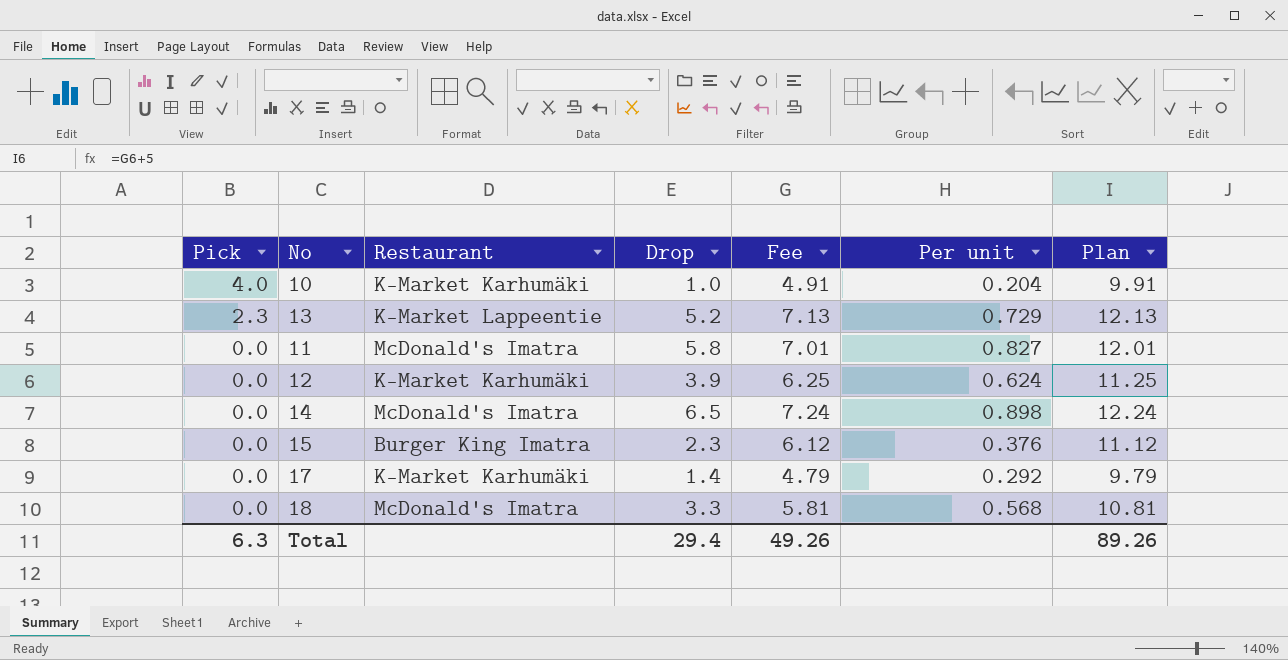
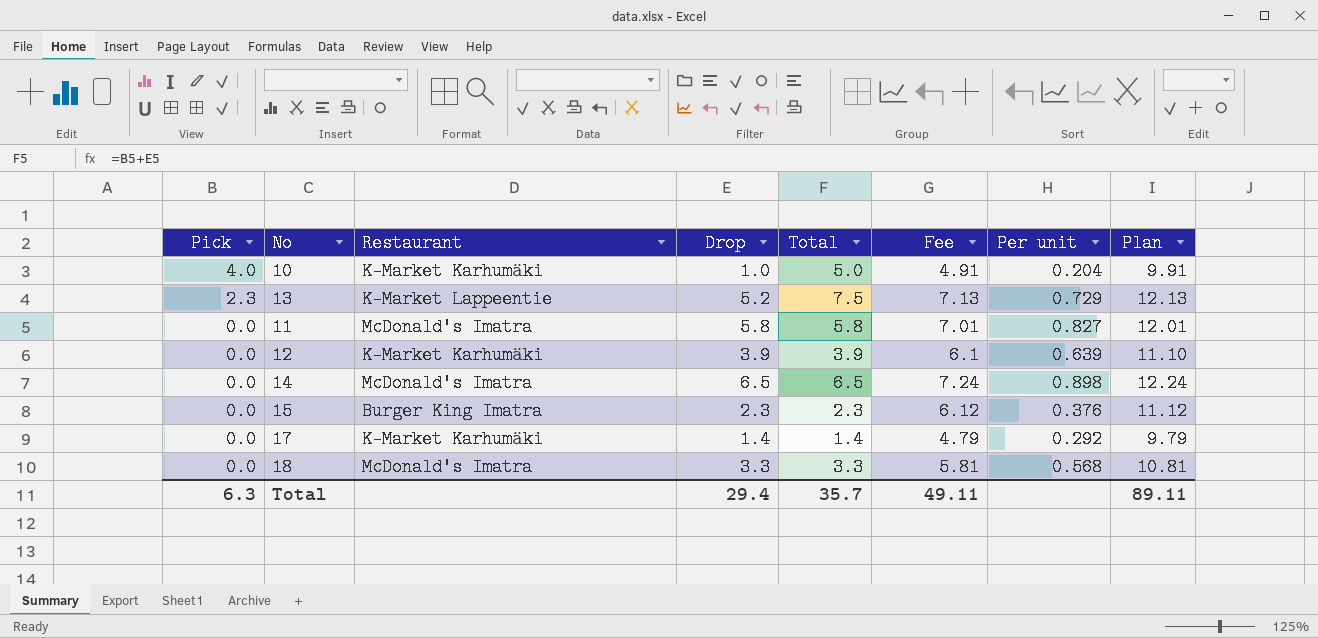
column Total | formula: none -> [Pick] + [Drop]
12 | Fee: 6.25 -> 6.1
12 | Per unit: 0.624 -> 0.639
12 | Plan: 11.25 -> 11.10
Total | Fee: 49.26 -> 49.11
Total | Plan: 89.26 -> 89.11

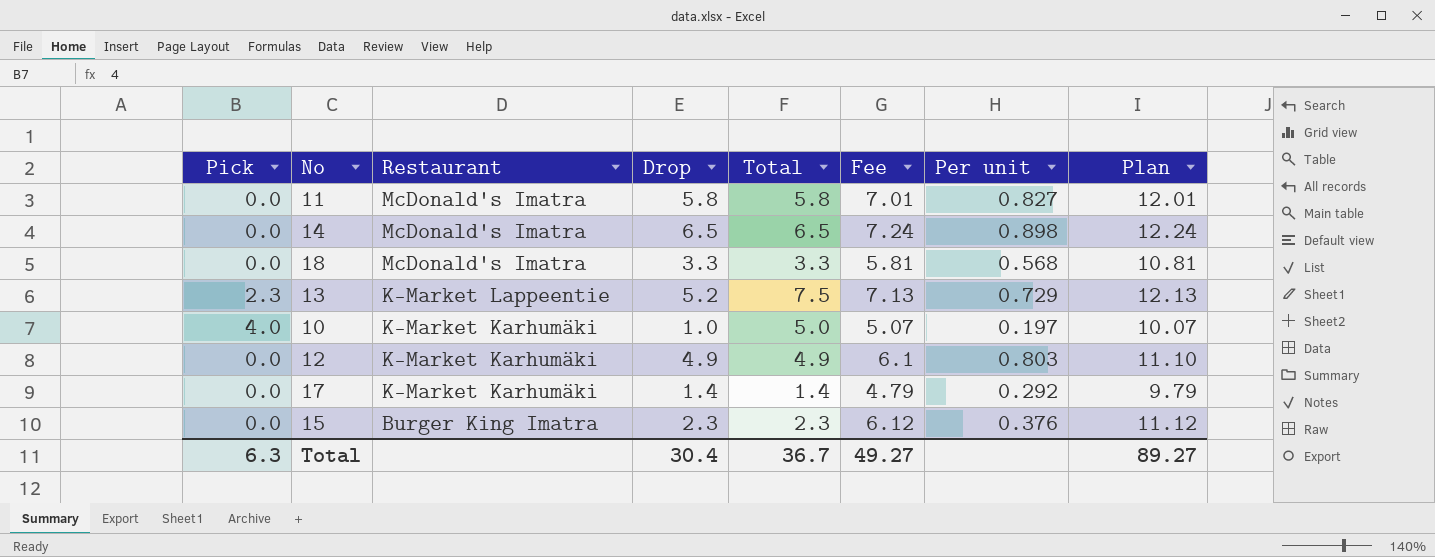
row order: Pick descending -> Restaurant descending
10 | Fee: 4.91 -> 5.07
10 | Per unit: 0.204 -> 0.197
10 | Plan: 9.91 -> 10.07
12 | Drop: 3.9 -> 4.9
12 | Total: 3.9 -> 4.9
12 | Per unit: 0.639 -> 0.803
Total | Drop: 29.4 -> 30.4
Total | Total: 35.7 -> 36.7
Total | Fee: 49.11 -> 49.27
Total | Plan: 89.11 -> 89.27

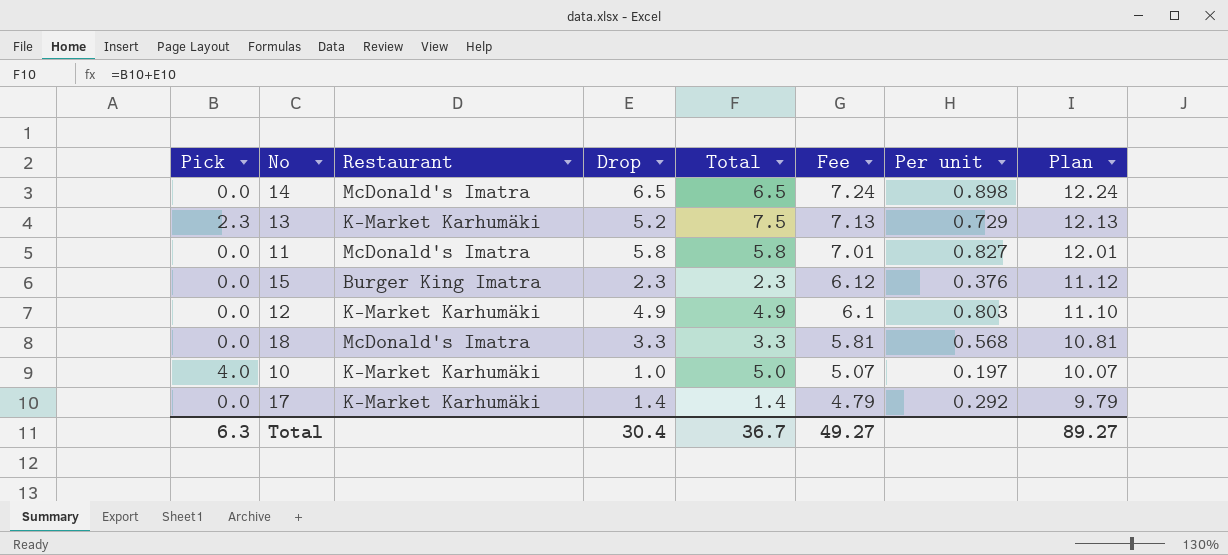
row order: Restaurant descending -> Fee descending
13 | Restaurant: K-Market Lappeentie -> K-Market Karhumäki

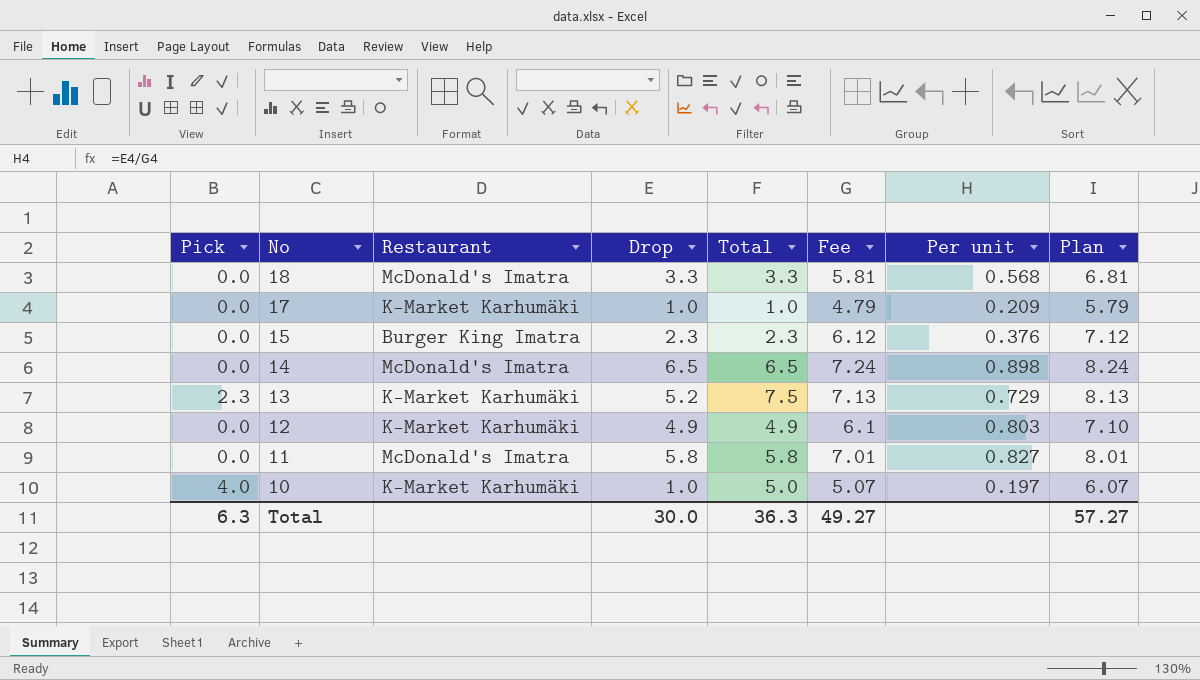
row order: Fee descending -> No descending
column Plan | formula: [Fee] + 5 -> [Fee] + 1
17 | Drop: 1.4 -> 1.0
17 | Total: 1.4 -> 1.0
17 | Per unit: 0.292 -> 0.209
Total | Drop: 30.4 -> 30.0
Total | Total: 36.7 -> 36.3
Total | Plan: 89.27 -> 57.27

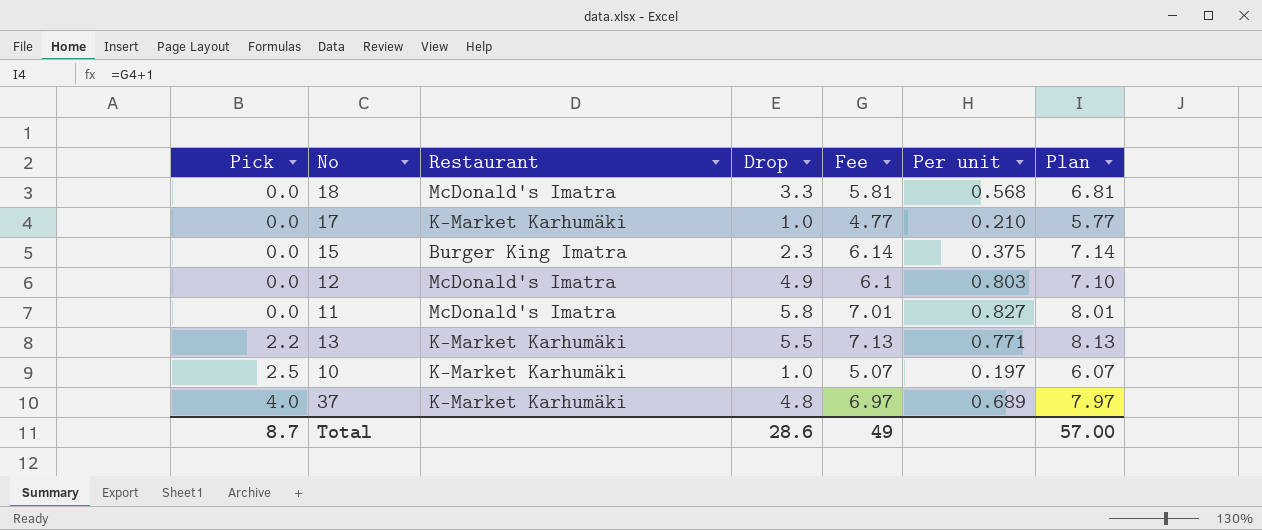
row order: No descending -> Pick ascending
column Total | formula: [Pick] + [Drop] -> none
row 14: 0.0 | McDonald's Imatra | 6.5 | 6.5 | 7.24 | 0.898 | 8.24 -> none
17 | Fee: 4.79 -> 4.77
17 | Per unit: 0.209 -> 0.210
17 | Plan: 5.79 -> 5.77
15 | Fee: 6.12 -> 6.14
15 | Per unit: 0.376 -> 0.375
15 | Plan: 7.12 -> 7.14
12 | Restaurant: K-Market Karhumäki -> McDonald's Imatra
13 | Pick: 2.3 -> 2.2
13 | Drop: 5.2 -> 5.5
13 | Per unit: 0.729 -> 0.771
10 | Pick: 4.0 -> 2.5
row 37: none -> 4.0 | K-Market Karhumäki | 4.8 | 6.97 | 0.689 | 7.97
Total | Pick: 6.3 -> 8.7
Total | Drop: 30.0 -> 28.6
Total | Fee: 49.27 -> 49
Total | Plan: 57.27 -> 57.00

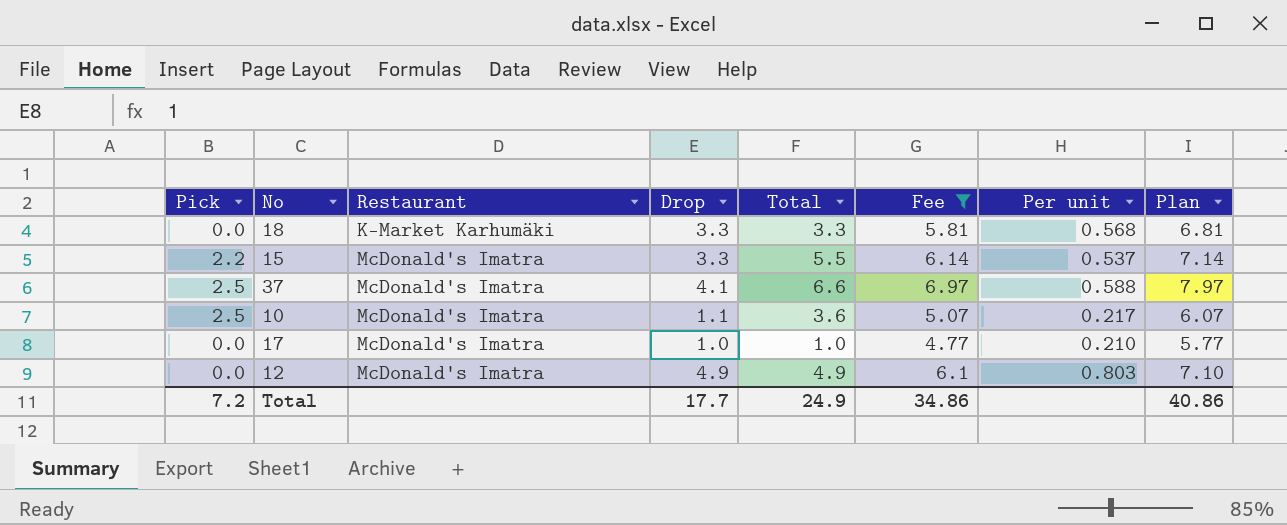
filter: none -> Fee <= 6.97
row order: Pick ascending -> Restaurant ascending
column Total | formula: none -> [Pick] + [Drop]
18 | Restaurant: McDonald's Imatra -> K-Market Karhumäki
15 | Pick: 0.0 -> 2.2
15 | Restaurant: Burger King Imatra -> McDonald's Imatra
15 | Drop: 2.3 -> 3.3
15 | Per unit: 0.375 -> 0.537
37 | Pick: 4.0 -> 2.5
37 | Restaurant: K-Market Karhumäki -> McDonald's Imatra
37 | Drop: 4.8 -> 4.1
37 | Per unit: 0.689 -> 0.588
10 | Restaurant: K-Market Karhumäki -> McDonald's Imatra
10 | Drop: 1.0 -> 1.1
10 | Per unit: 0.197 -> 0.217
17 | Restaurant: K-Market Karhumäki -> McDonald's Imatra
Total | Pick: 8.7 -> 7.2
Total | Drop: 28.6 -> 17.7
Total | Fee: 49 -> 34.86
Total | Plan: 57.00 -> 40.86

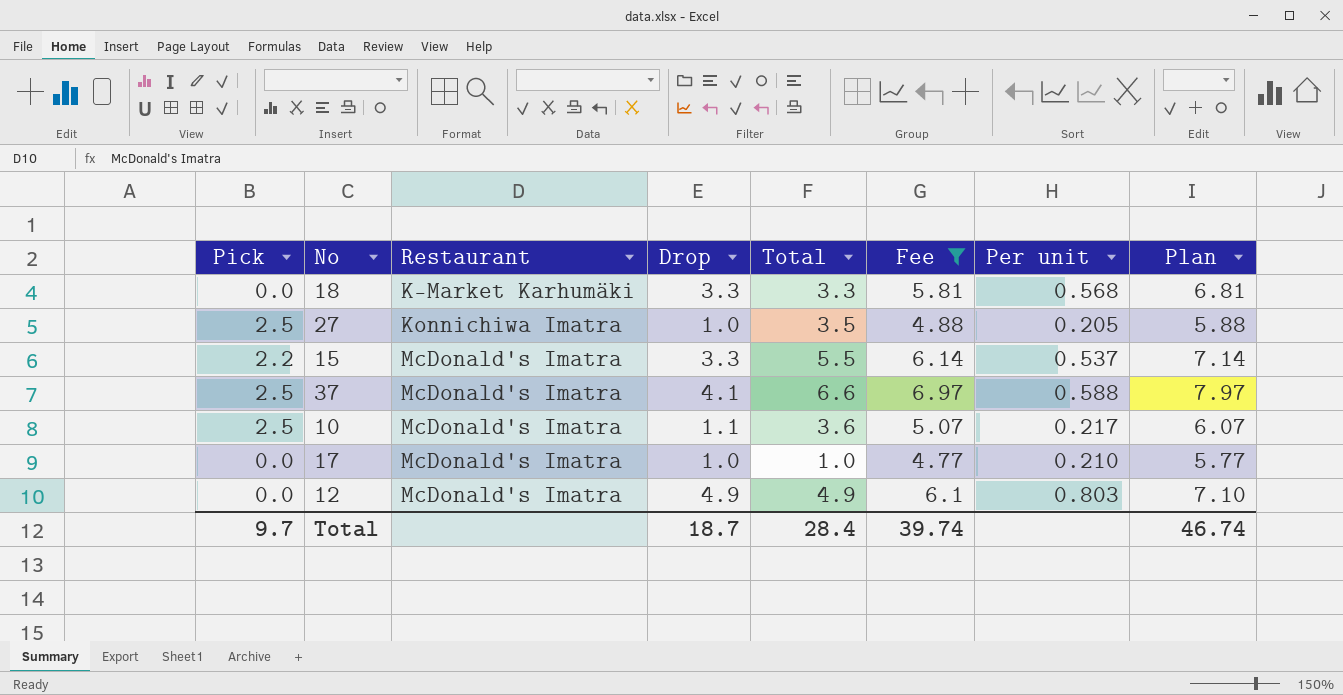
row 27: none -> 2.5 | Konnichiwa Imatra | 1.0 | 3.5 | 4.88 | 0.205 | 5.88
Total | Pick: 7.2 -> 9.7
Total | Drop: 17.7 -> 18.7
Total | Total: 24.9 -> 28.4
Total | Fee: 34.86 -> 39.74
Total | Plan: 40.86 -> 46.74

